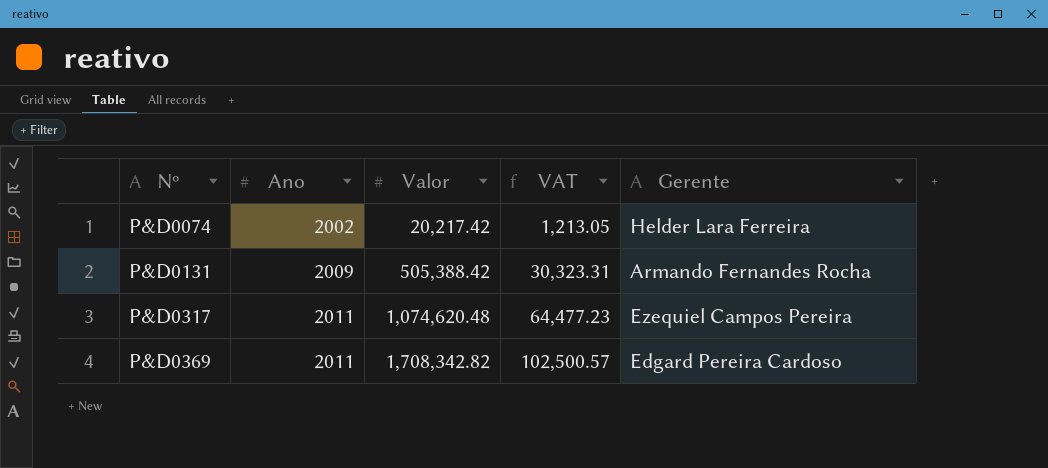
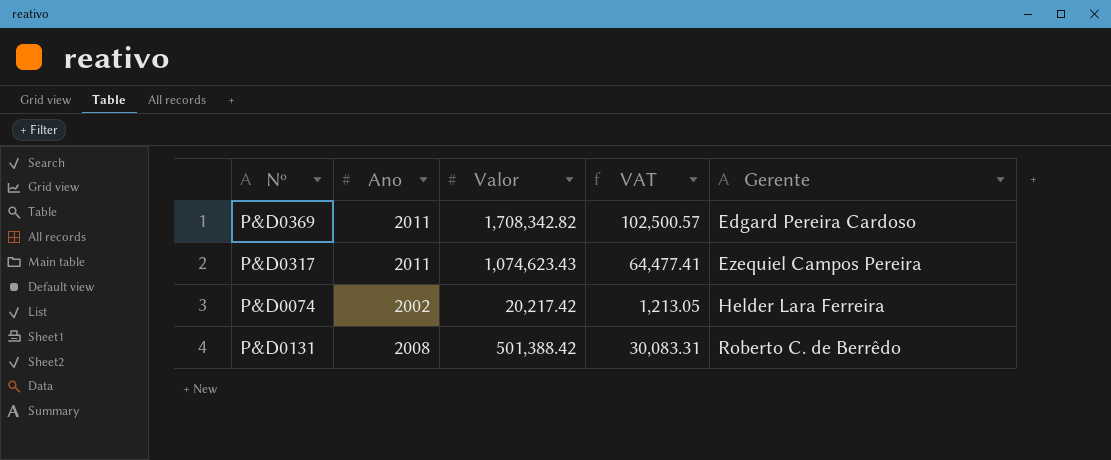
row order: Nº ascending -> Gerente ascending
P&D0317 | Valor: 1,074,620.48 -> 1,074,623.43
P&D0317 | VAT: 64,477.23 -> 64,477.41
P&D0131 | Ano: 2009 -> 2008
P&D0131 | Valor: 505,388.42 -> 501,388.42
P&D0131 | VAT: 30,323.31 -> 30,083.31
P&D0131 | Gerente: Armando Fernandes Rocha -> Roberto C. de Berrêdo

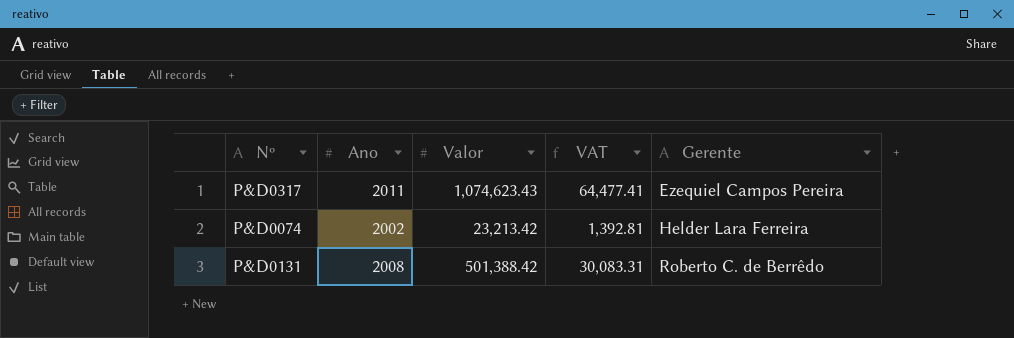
row P&D0369: 2011 | 1,708,342.82 | 102,500.57 | Edgard Pereira Cardoso -> none
P&D0074 | Valor: 20,217.42 -> 23,213.42
P&D0074 | VAT: 1,213.05 -> 1,392.81

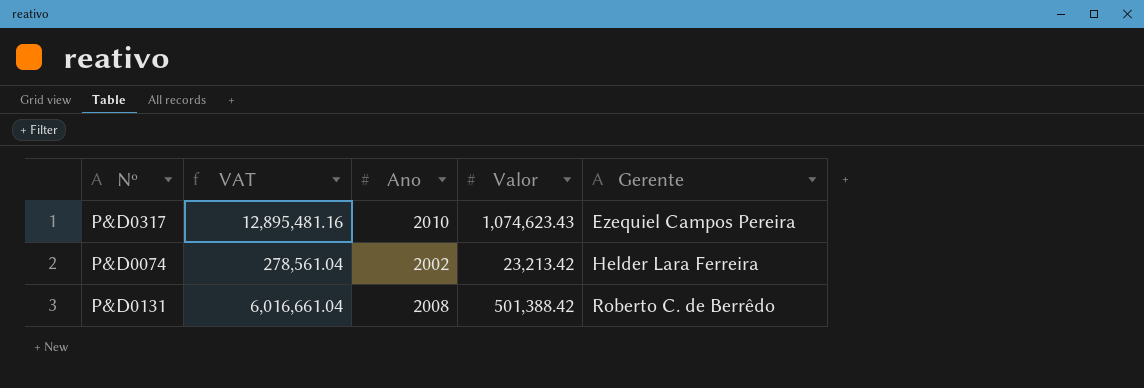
column VAT | formula: [Valor] * 0.06 -> [Valor] * 12
column VAT | position: 4 -> 2
P&D0317 | Ano: 2011 -> 2010

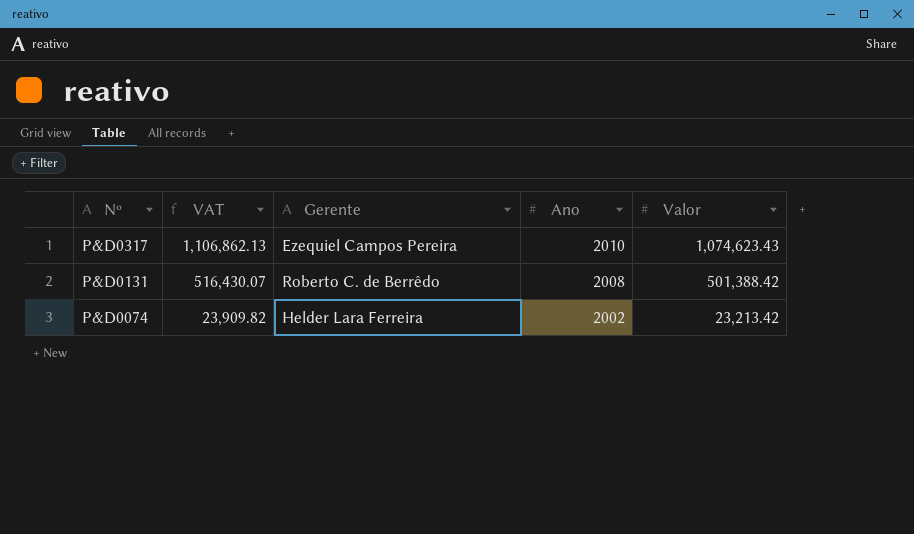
row order: Gerente ascending -> Nº descending
column VAT | formula: [Valor] * 12 -> [Valor] * 1.03
column Gerente | position: 5 -> 3

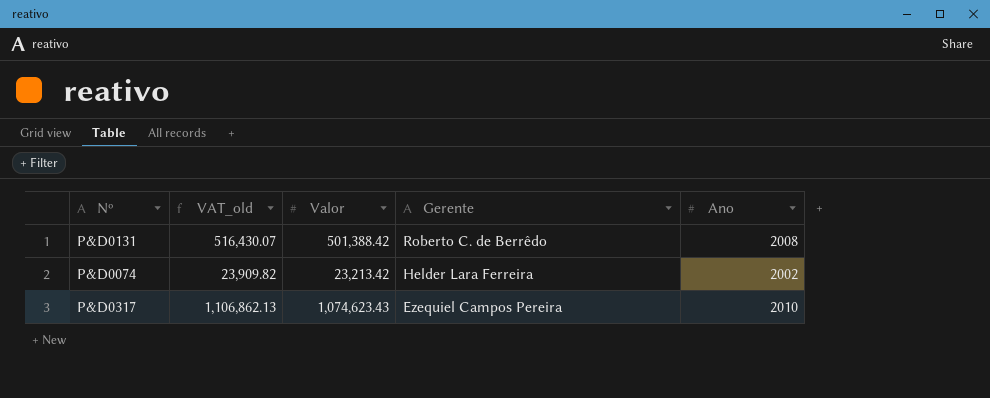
row order: Nº descending -> Gerente descending
column name: VAT -> VAT_old
column Valor | position: 5 -> 3

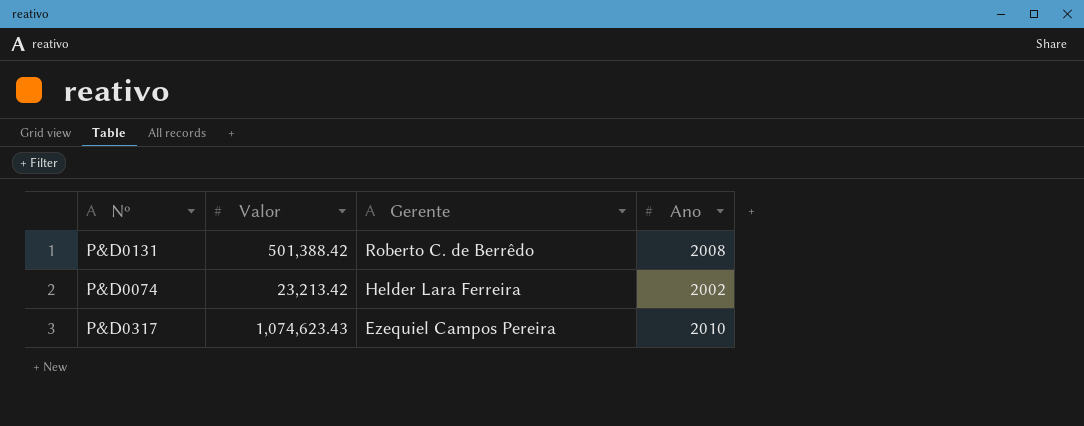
column VAT_old | formula: [Valor] * 1.03 -> none

